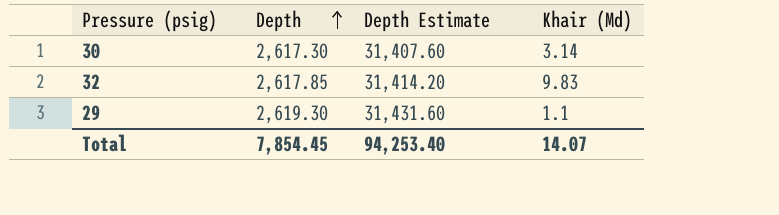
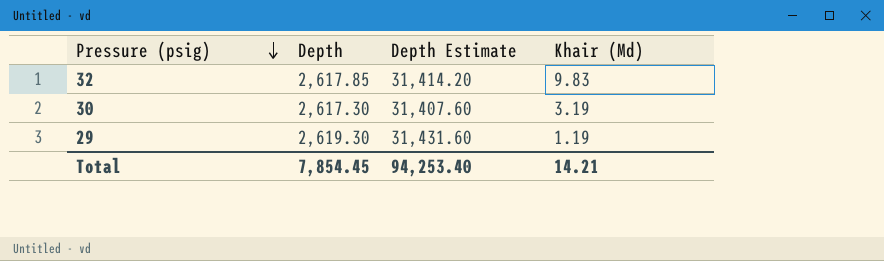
row order: Depth ascending -> Pressure (psig) descending
30 | Khair (Md): 3.14 -> 3.19
29 | Khair (Md): 1.1 -> 1.19
Total | Khair (Md): 14.07 -> 14.21

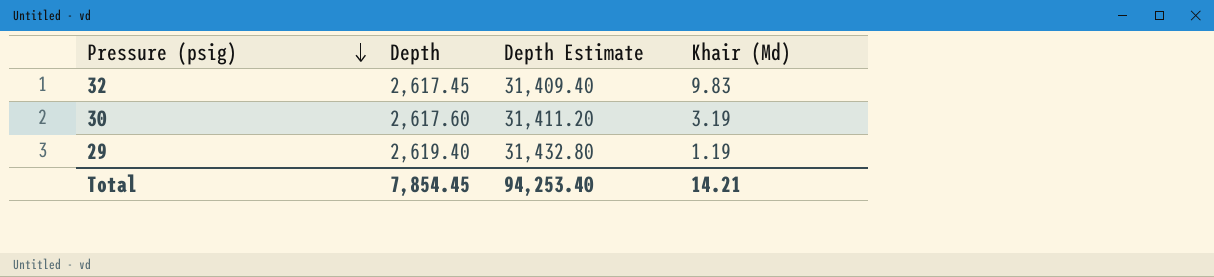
32 | Depth: 2,617.85 -> 2,617.45
32 | Depth Estimate: 31,414.20 -> 31,409.40
30 | Depth: 2,617.30 -> 2,617.60
30 | Depth Estimate: 31,407.60 -> 31,411.20
29 | Depth: 2,619.30 -> 2,619.40
29 | Depth Estimate: 31,431.60 -> 31,432.80

